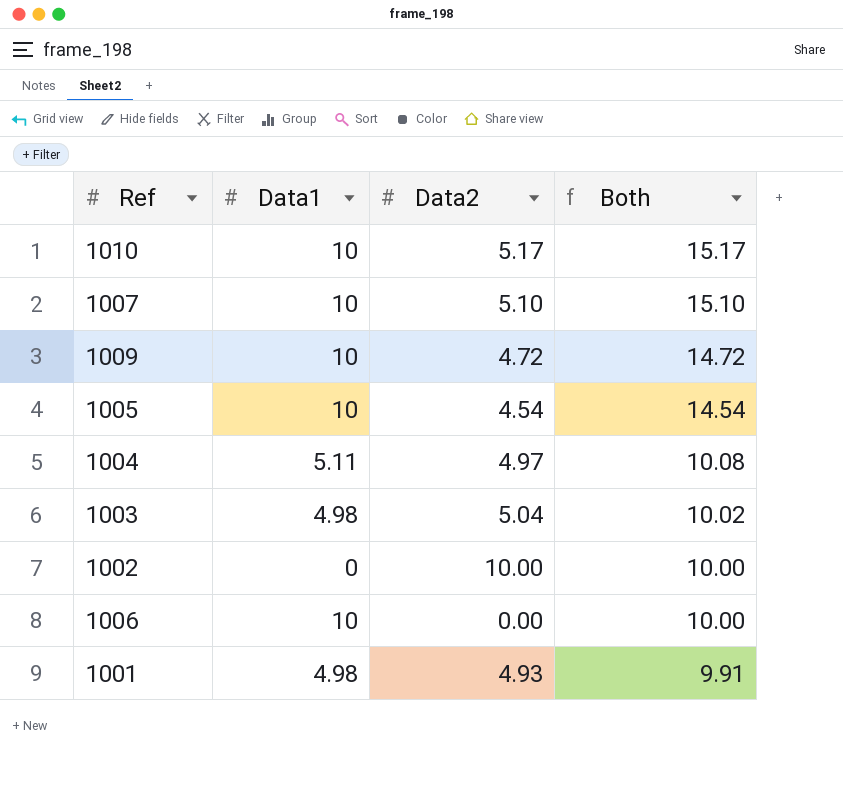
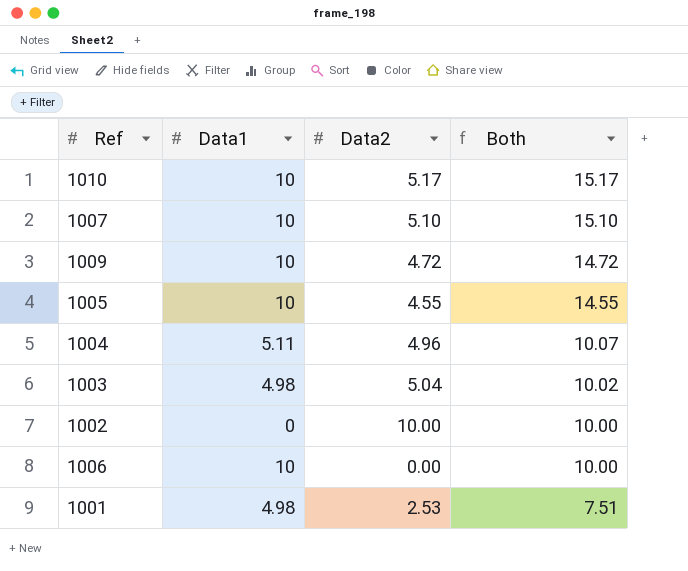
1005 | Data2: 4.54 -> 4.55
1005 | Both: 14.54 -> 14.55
1004 | Data2: 4.97 -> 4.96
1004 | Both: 10.08 -> 10.07
1001 | Data2: 4.93 -> 2.53
1001 | Both: 9.91 -> 7.51

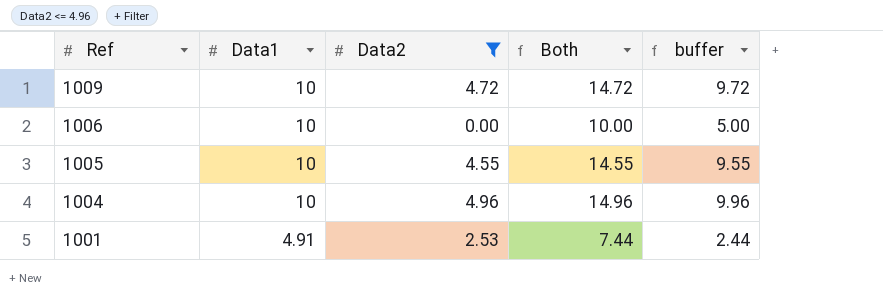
filter: none -> Data2 <= 4.96
row order: Both descending -> Ref descending
column buffer | formula: none -> [Both] - 5
1004 | Data1: 5.11 -> 10
1004 | Both: 10.07 -> 14.96
1001 | Data1: 4.98 -> 4.91
1001 | Both: 7.51 -> 7.44

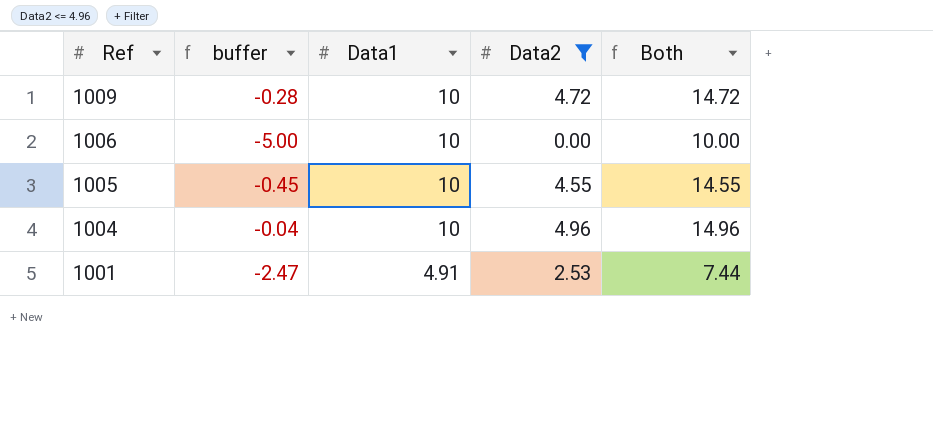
column buffer | formula: [Both] - 5 -> [Data2] - 5
column buffer | position: 5 -> 2

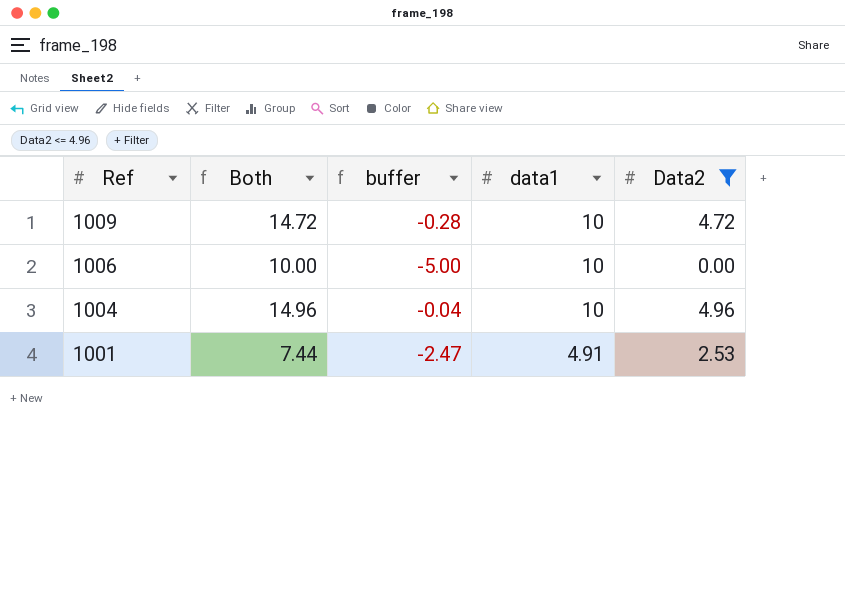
column Both | position: 5 -> 2
column name: Data1 -> data1
row 1005: -0.45 | 10 | 4.55 | 14.55 -> none

